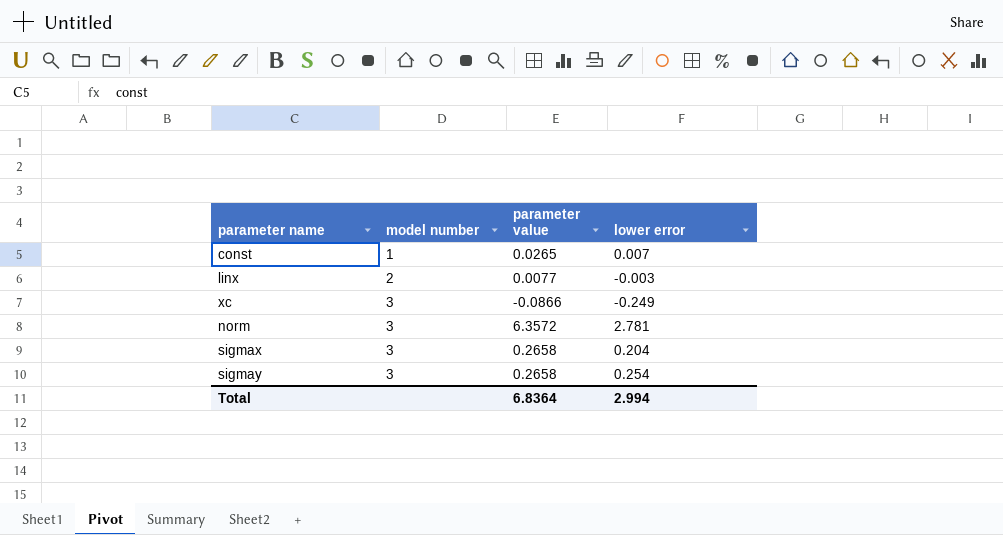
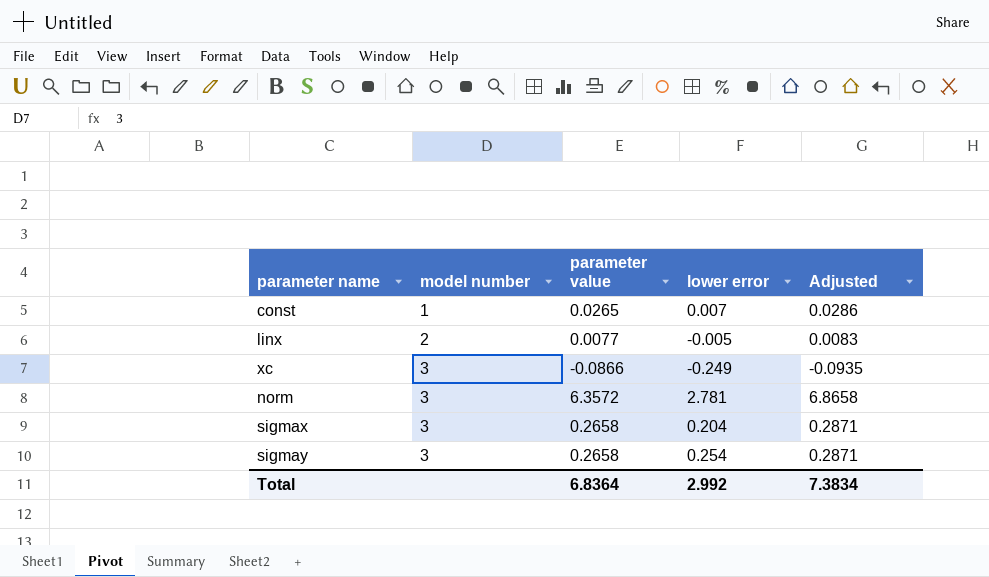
column Adjusted | formula: none -> [parameter value] * 1.08
linx | lower error: -0.003 -> -0.005
Total | lower error: 2.994 -> 2.992

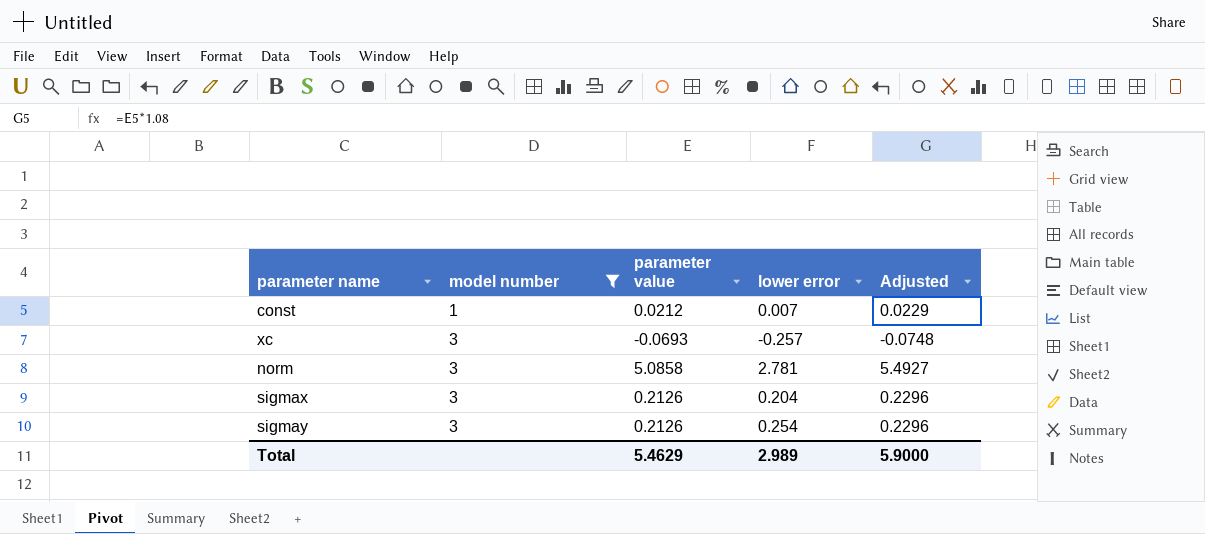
filter: none -> model number != 2
const | parameter value: 0.0265 -> 0.0212
const | Adjusted: 0.0286 -> 0.0229
xc | parameter value: -0.0866 -> -0.0693
xc | lower error: -0.249 -> -0.257
xc | Adjusted: -0.0935 -> -0.0748
norm | parameter value: 6.3572 -> 5.0858
norm | Adjusted: 6.8658 -> 5.4927
sigmax | parameter value: 0.2658 -> 0.2126
sigmax | Adjusted: 0.2871 -> 0.2296
sigmay | parameter value: 0.2658 -> 0.2126
sigmay | Adjusted: 0.2871 -> 0.2296
Total | parameter value: 6.8364 -> 5.4629
Total | lower error: 2.992 -> 2.989
Total | Adjusted: 7.3834 -> 5.9000

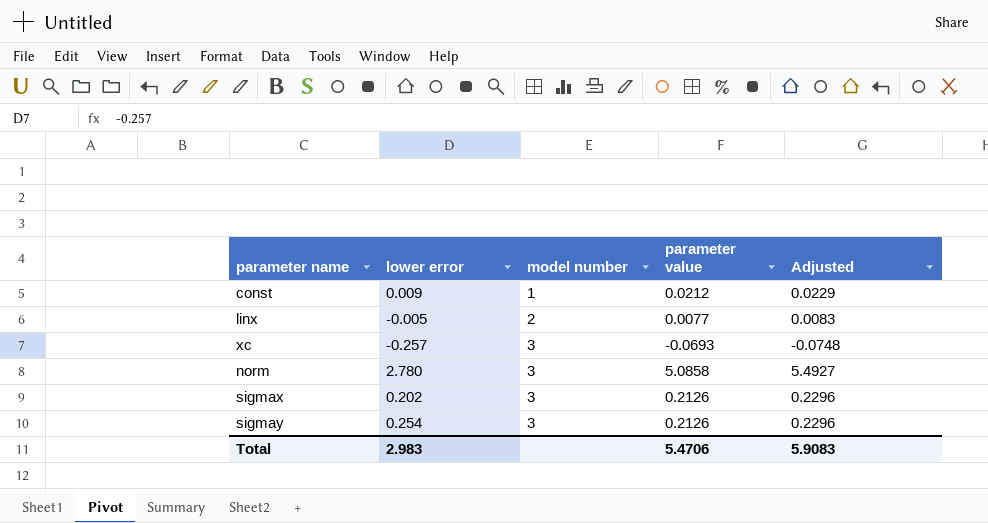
filter: model number != 2 -> none
column lower error | position: 4 -> 2
const | lower error: 0.007 -> 0.009
norm | lower error: 2.781 -> 2.780
sigmax | lower error: 0.204 -> 0.202
Total | lower error: 2.989 -> 2.983
Total | parameter value: 5.4629 -> 5.4706
Total | Adjusted: 5.9000 -> 5.9083

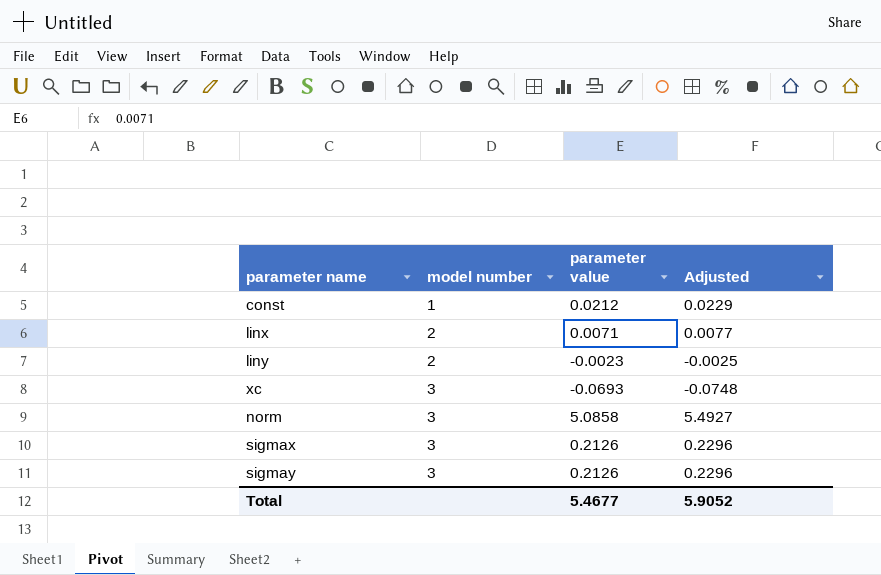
column lower error | position: 2 -> none
linx | parameter value: 0.0077 -> 0.0071
linx | Adjusted: 0.0083 -> 0.0077
row liny: none -> 2 | -0.0023 | -0.0025
Total | parameter value: 5.4706 -> 5.4677
Total | Adjusted: 5.9083 -> 5.9052

